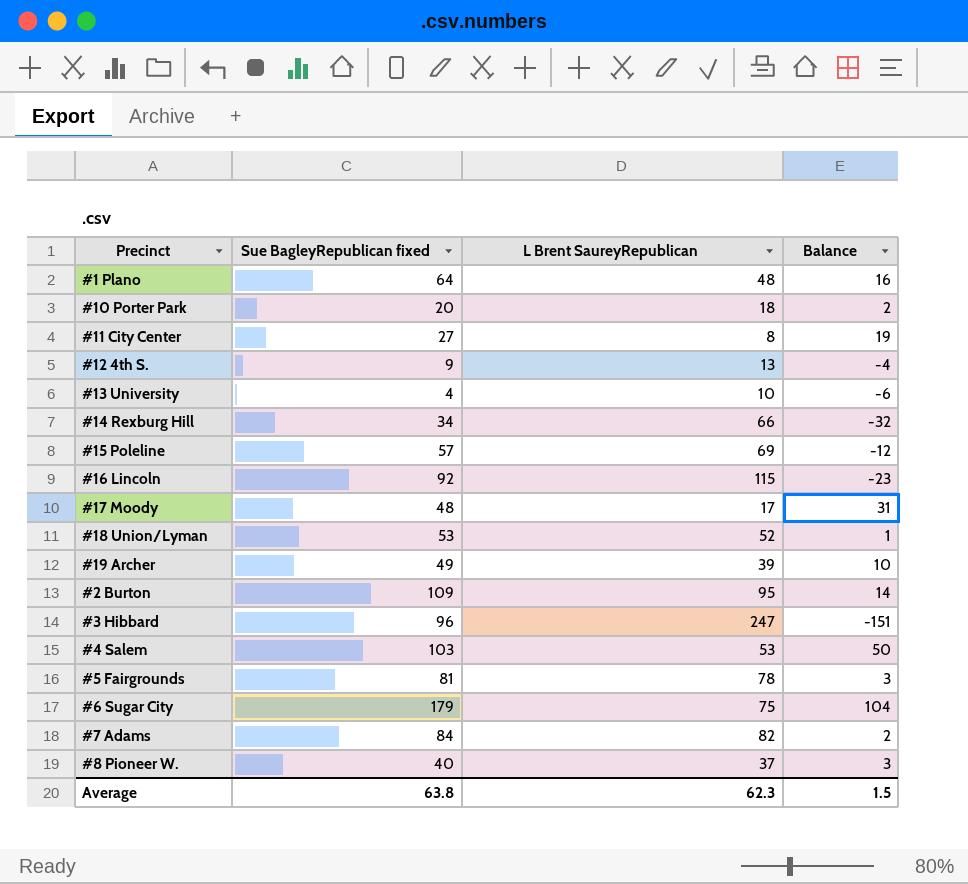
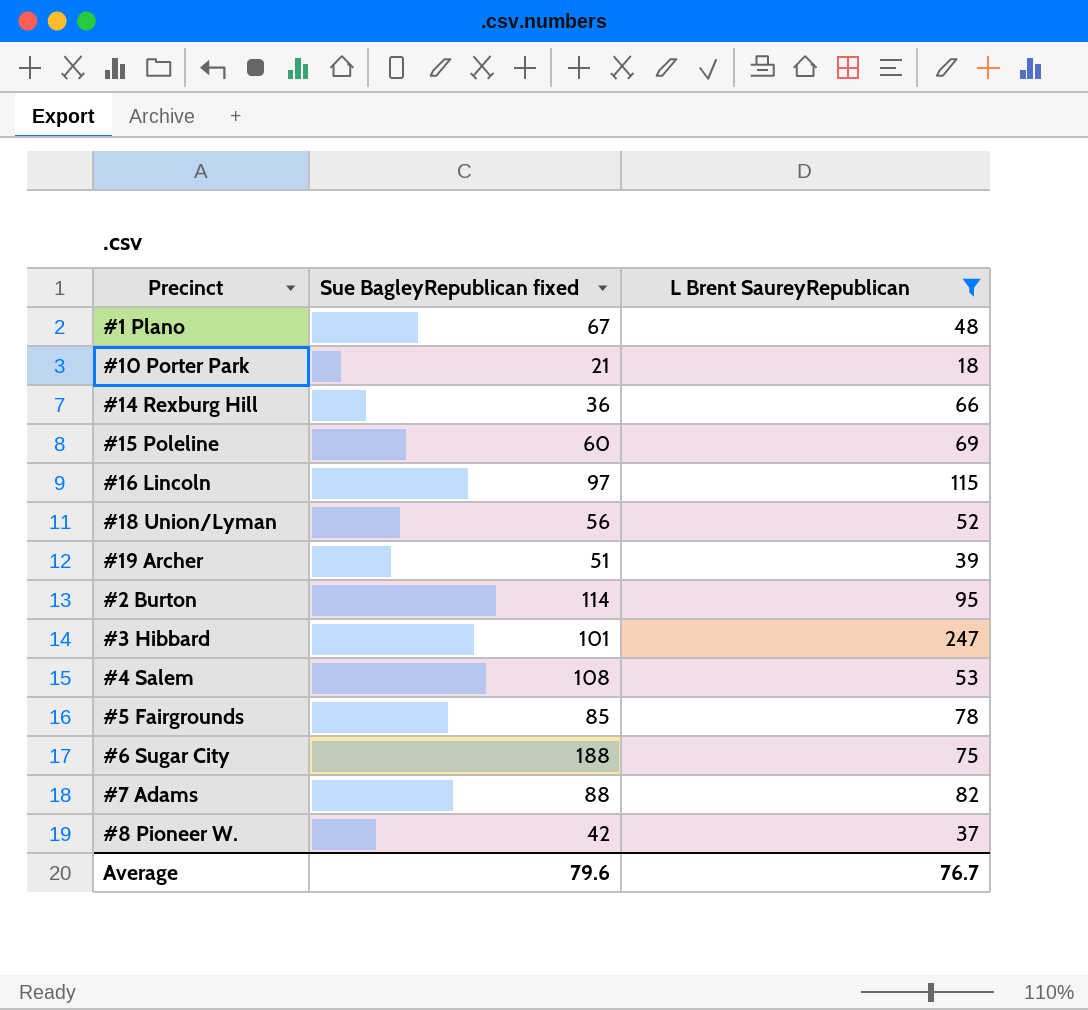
filter: none -> L Brent SaureyRepublican >= 18
column Balance | formula: [Sue BagleyRepublican fixed] - [L Brent SaureyRepublican] -> none
#1 Plano | Sue BagleyRepublican fixed: 64 -> 67
#10 Porter Park | Sue BagleyRepublican fixed: 20 -> 21
#14 Rexburg Hill | Sue BagleyRepublican fixed: 34 -> 36
#15 Poleline | Sue BagleyRepublican fixed: 57 -> 60
#16 Lincoln | Sue BagleyRepublican fixed: 92 -> 97
#18 Union/Lyman | Sue BagleyRepublican fixed: 53 -> 56
#19 Archer | Sue BagleyRepublican fixed: 49 -> 51
#2 Burton | Sue BagleyRepublican fixed: 109 -> 114
#3 Hibbard | Sue BagleyRepublican fixed: 96 -> 101
#4 Salem | Sue BagleyRepublican fixed: 103 -> 108
#5 Fairgrounds | Sue BagleyRepublican fixed: 81 -> 85
#6 Sugar City | Sue BagleyRepublican fixed: 179 -> 188
#7 Adams | Sue BagleyRepublican fixed: 84 -> 88
#8 Pioneer W. | Sue BagleyRepublican fixed: 40 -> 42
Average | Sue BagleyRepublican fixed: 63.8 -> 79.6
Average | L Brent SaureyRepublican: 62.3 -> 76.7

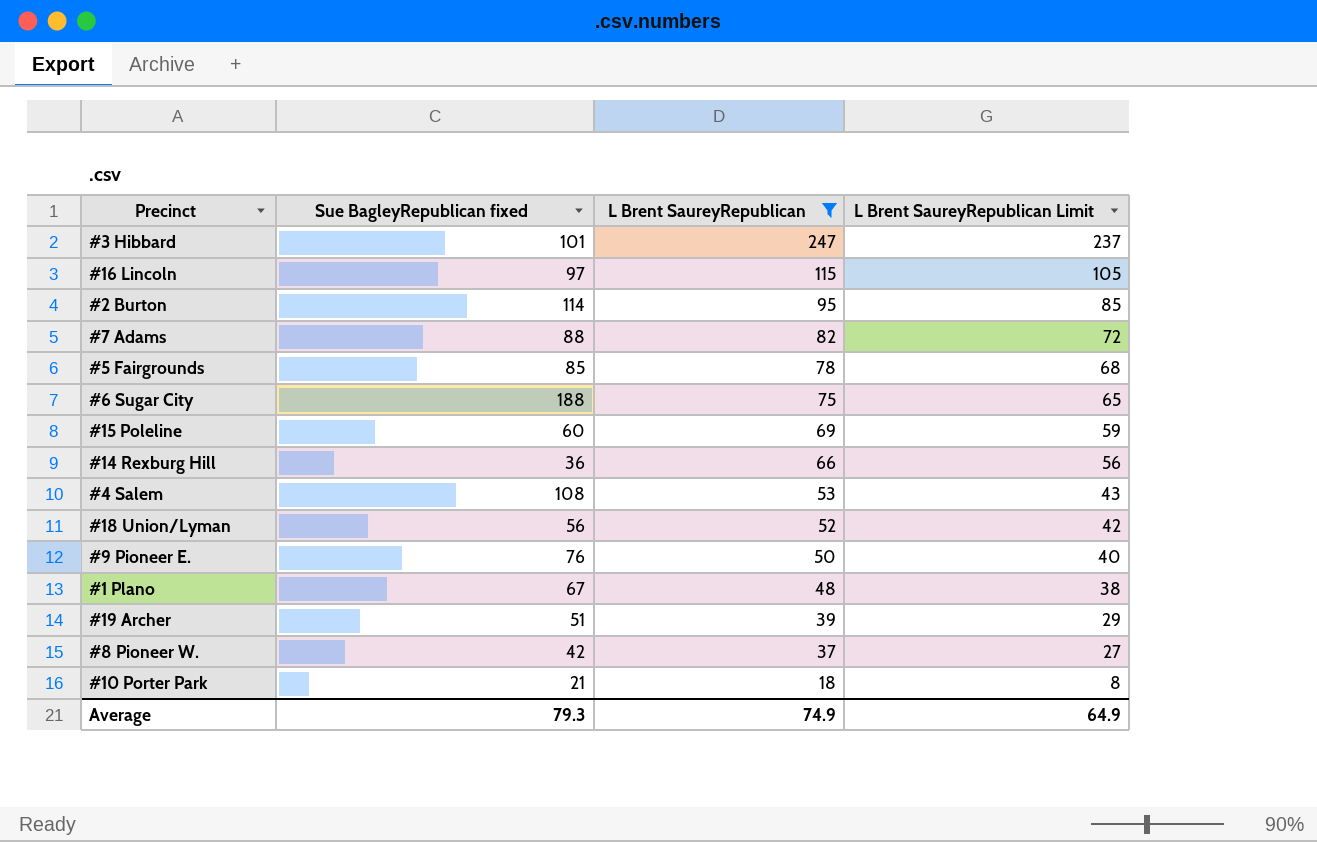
row order: none -> L Brent SaureyRepublican descending
column L Brent SaureyRepublican Limit | formula: none -> [L Brent SaureyRepublican] - 10
row #9 Pioneer E.: none -> 76 | 50 | 40
Average | Sue BagleyRepublican fixed: 79.6 -> 79.3
Average | L Brent SaureyRepublican: 76.7 -> 74.9

